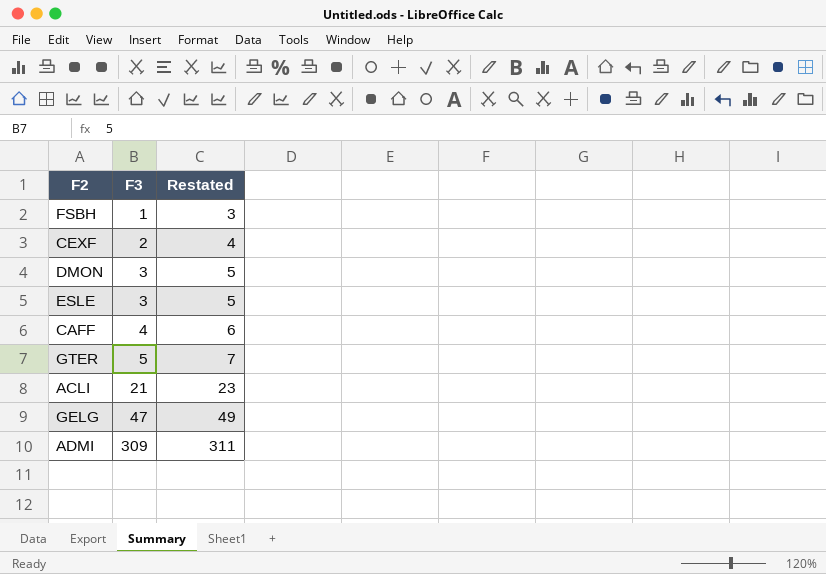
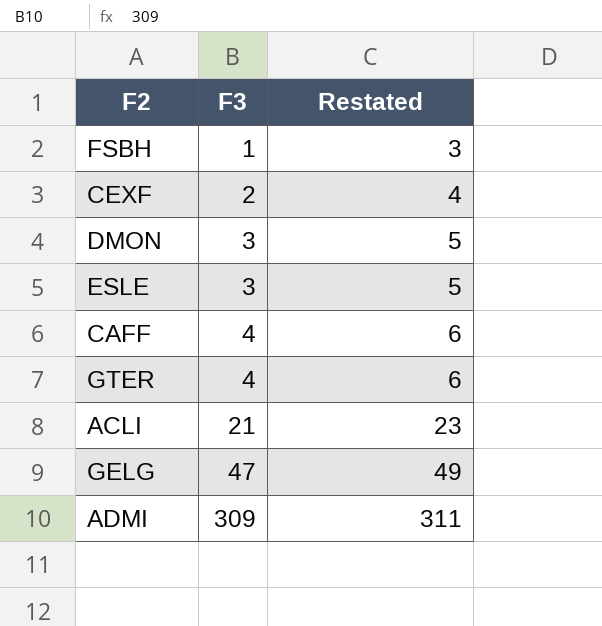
GTER | F3: 5 -> 4
GTER | Restated: 7 -> 6

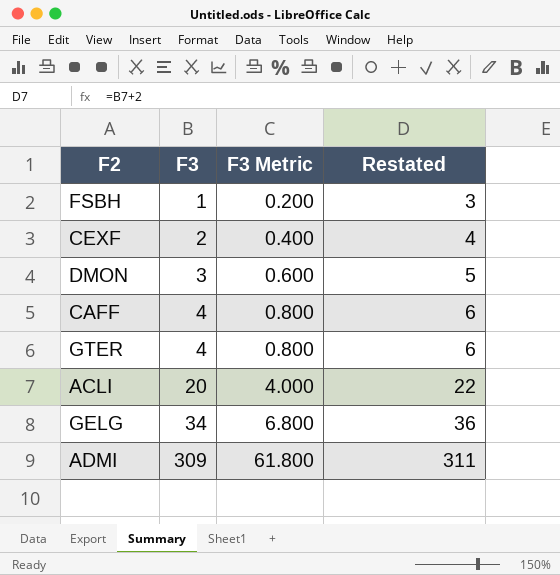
column F3 Metric | formula: none -> [F3] * 0.2
row ESLE: 3 | 5 -> none
ACLI | F3: 21 -> 20
ACLI | Restated: 23 -> 22
GELG | F3: 47 -> 34
GELG | Restated: 49 -> 36

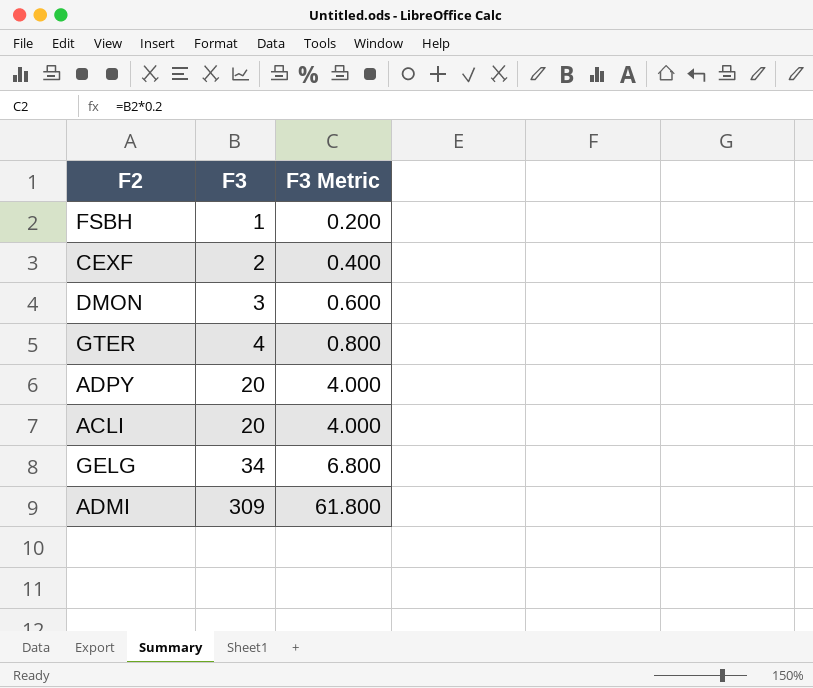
column Restated | formula: [F3] + 2 -> none
row CAFF: 4 | 0.800 | 6 -> none
row ADPY: none -> 20 | 4.000

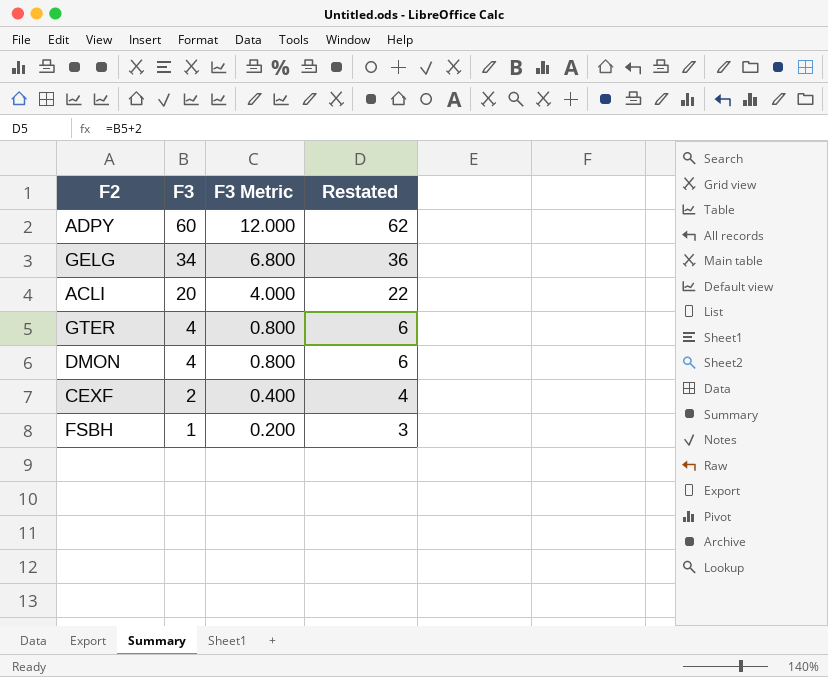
row order: F3 ascending -> F3 descending
column Restated | formula: none -> [F3] + 2
row ADMI: 309 | 61.800 -> none
ADPY | F3: 20 -> 60
ADPY | F3 Metric: 4.000 -> 12.000
DMON | F3: 3 -> 4
DMON | F3 Metric: 0.600 -> 0.800

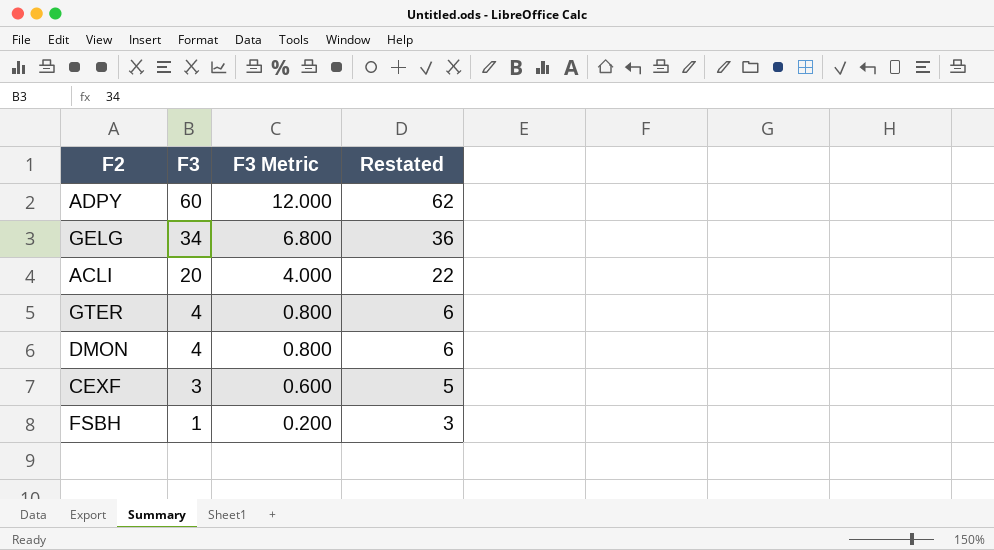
CEXF | F3: 2 -> 3
CEXF | F3 Metric: 0.400 -> 0.600
CEXF | Restated: 4 -> 5

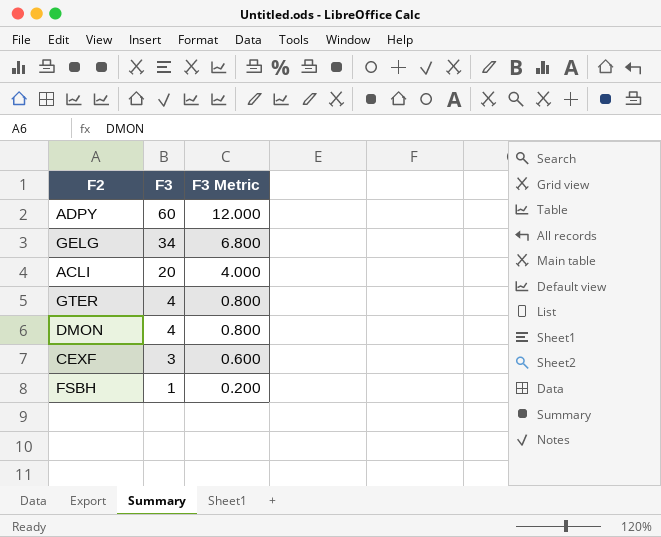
column Restated | formula: [F3] + 2 -> none

